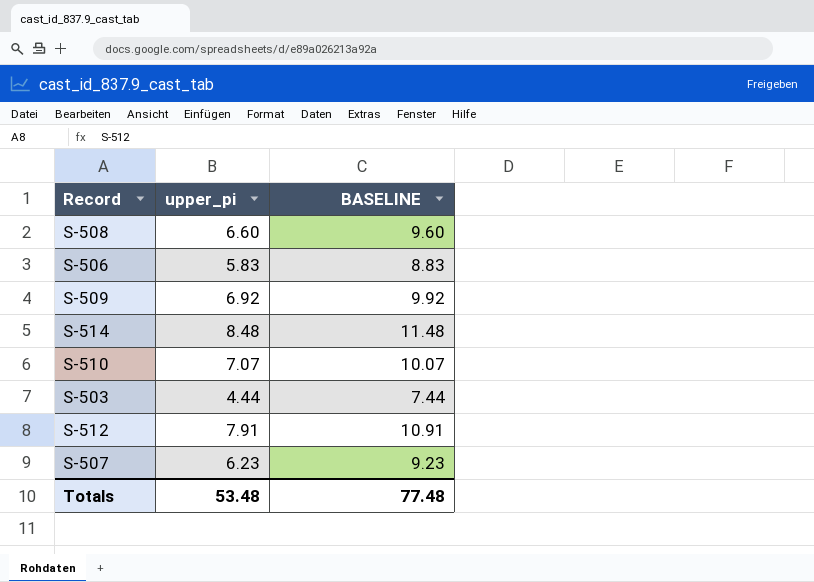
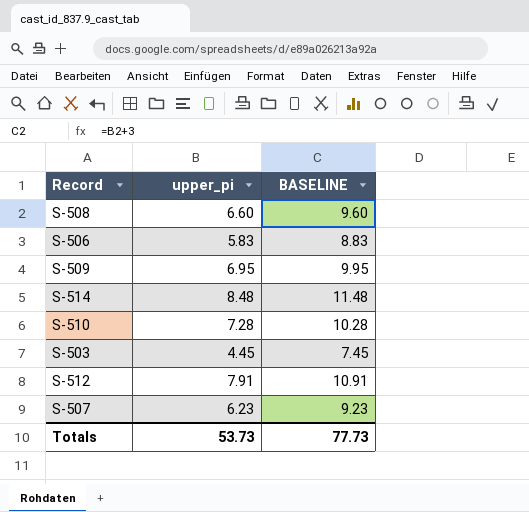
S-509 | upper_pi: 6.92 -> 6.95
S-509 | BASELINE: 9.92 -> 9.95
S-510 | upper_pi: 7.07 -> 7.28
S-510 | BASELINE: 10.07 -> 10.28
S-503 | upper_pi: 4.44 -> 4.45
S-503 | BASELINE: 7.44 -> 7.45
Totals | upper_pi: 53.48 -> 53.73
Totals | BASELINE: 77.48 -> 77.73

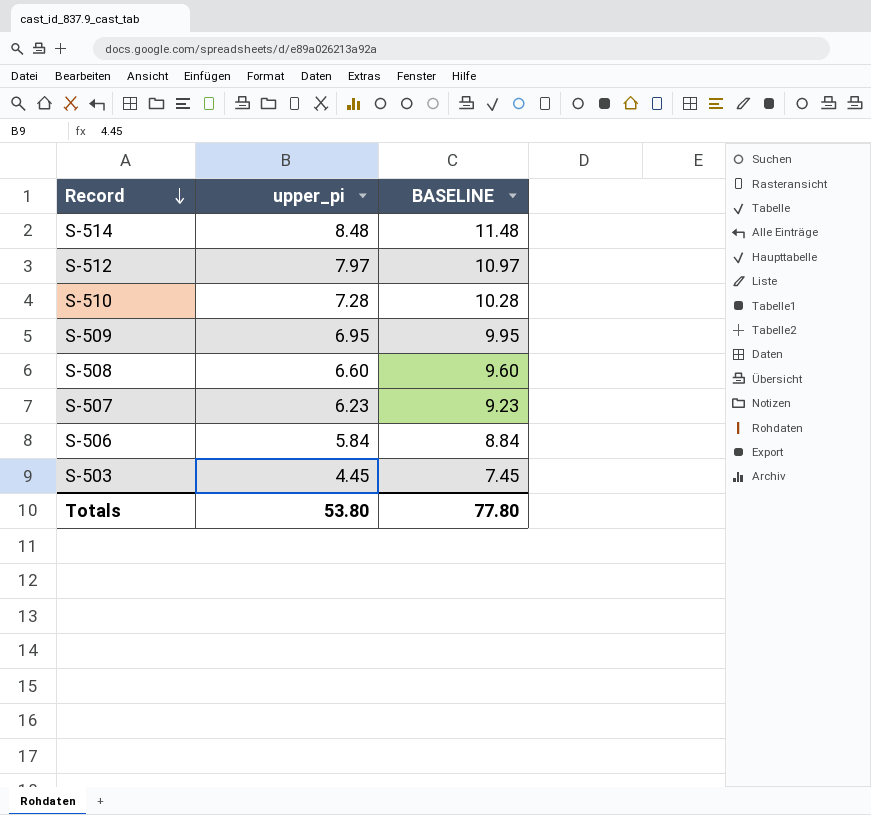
row order: none -> Record descending
S-512 | upper_pi: 7.91 -> 7.97
S-512 | BASELINE: 10.91 -> 10.97
S-506 | upper_pi: 5.83 -> 5.84
S-506 | BASELINE: 8.83 -> 8.84
Totals | upper_pi: 53.73 -> 53.80
Totals | BASELINE: 77.73 -> 77.80

